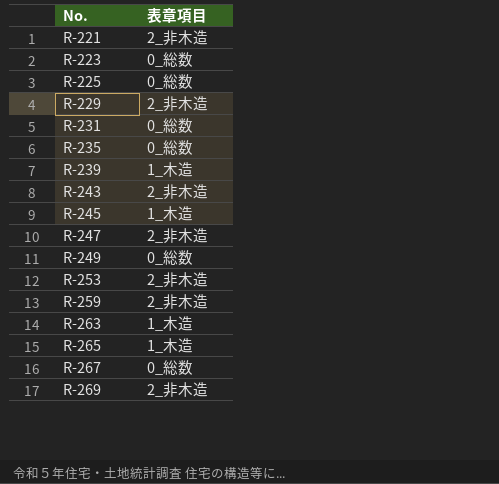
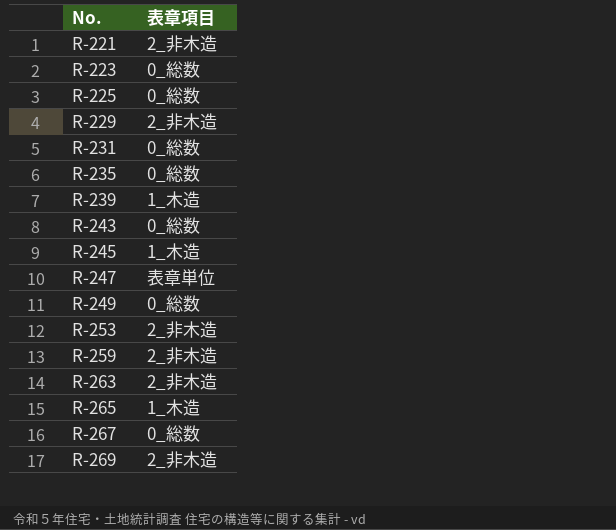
R-243 | 表章項目: 2_非木造 -> 0_総数
R-247 | 表章項目: 2_非木造 -> 表章単位
R-263 | 表章項目: 1_木造 -> 2_非木造

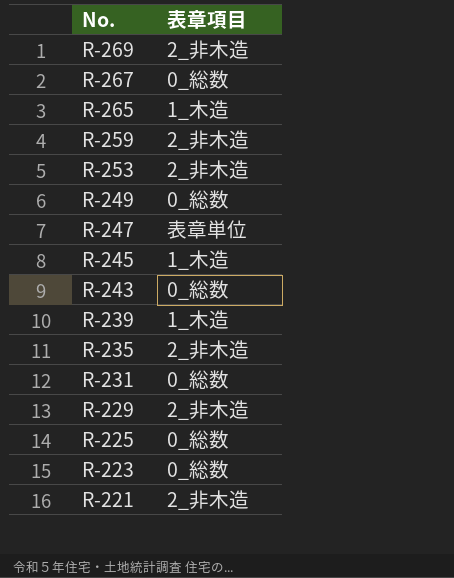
row order: No. ascending -> No. descending
row R-263: 2_非木造 -> none
R-235 | 表章項目: 0_総数 -> 2_非木造

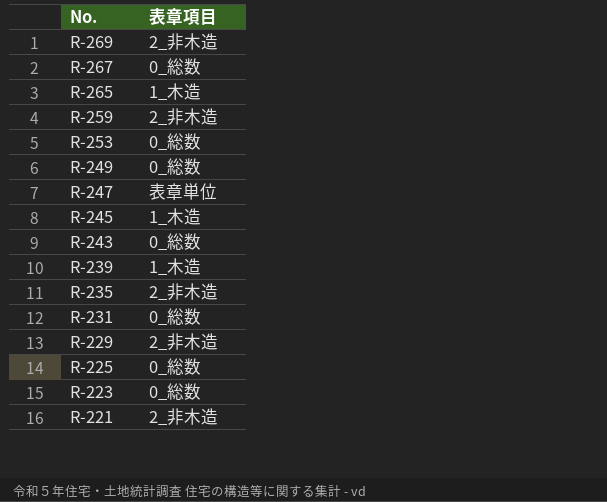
R-253 | 表章項目: 2_非木造 -> 0_総数

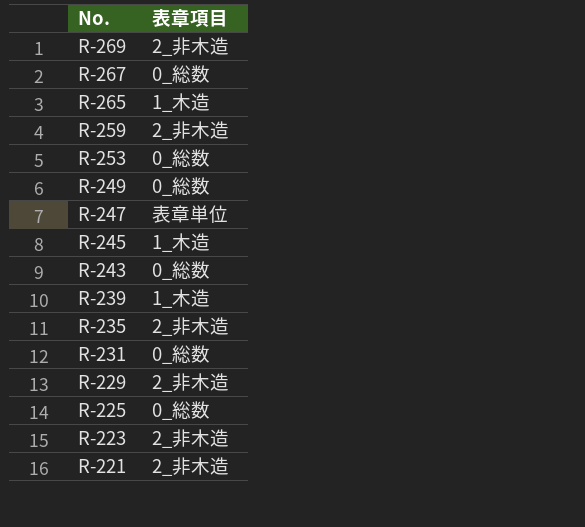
R-223 | 表章項目: 0_総数 -> 2_非木造

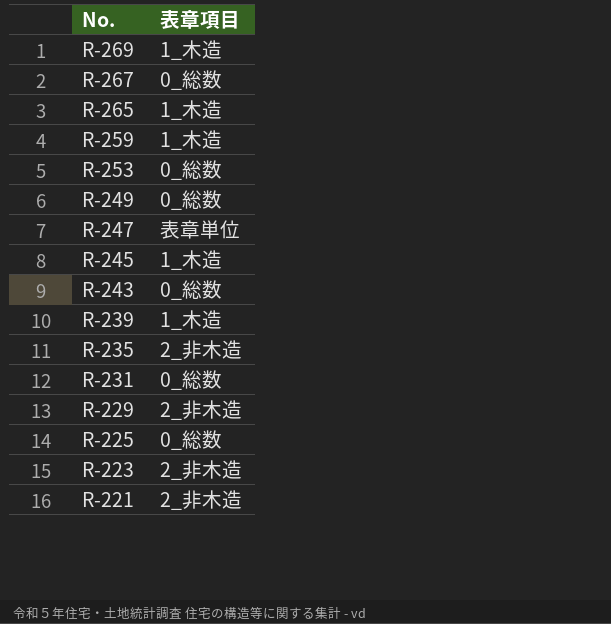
R-269 | 表章項目: 2_非木造 -> 1_木造
R-259 | 表章項目: 2_非木造 -> 1_木造

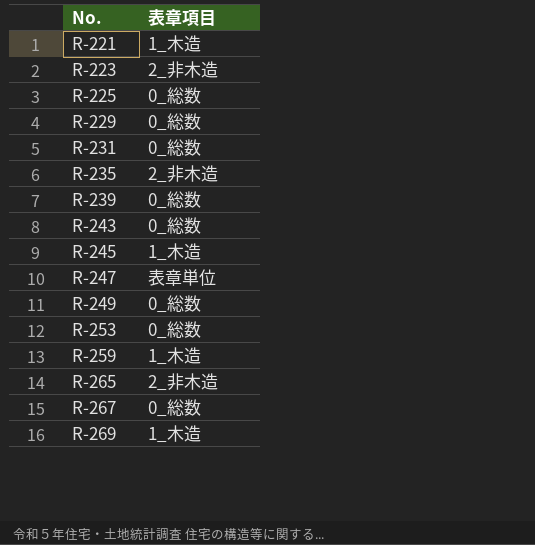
row order: No. descending -> No. ascending
R-221 | 表章項目: 2_非木造 -> 1_木造
R-229 | 表章項目: 2_非木造 -> 0_総数
R-239 | 表章項目: 1_木造 -> 0_総数
R-265 | 表章項目: 1_木造 -> 2_非木造

